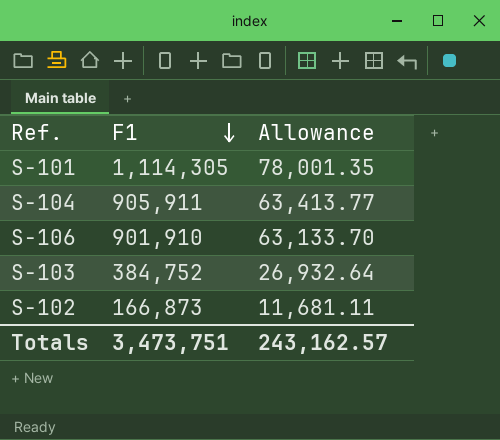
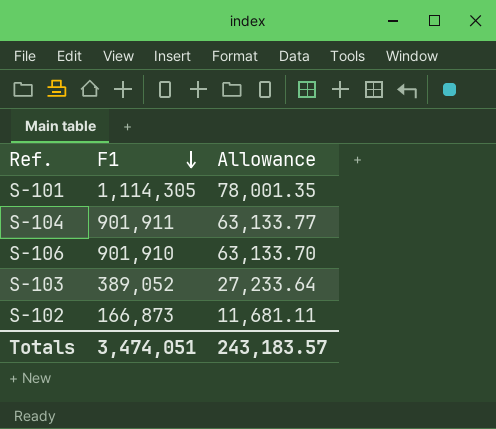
S-104 | F1: 905,911 -> 901,911
S-104 | Allowance: 63,413.77 -> 63,133.77
S-103 | F1: 384,752 -> 389,052
S-103 | Allowance: 26,932.64 -> 27,233.64
Totals | F1: 3,473,751 -> 3,474,051
Totals | Allowance: 243,162.57 -> 243,183.57

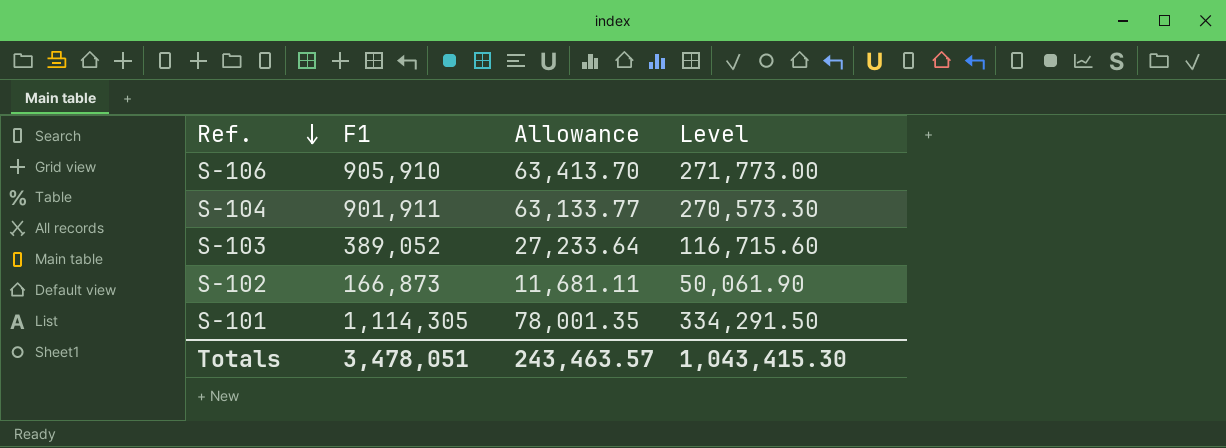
row order: F1 descending -> Ref. descending
column Level | formula: none -> [F1] * 0.3
S-106 | F1: 901,910 -> 905,910
S-106 | Allowance: 63,133.70 -> 63,413.70
Totals | F1: 3,474,051 -> 3,478,051
Totals | Allowance: 243,183.57 -> 243,463.57

